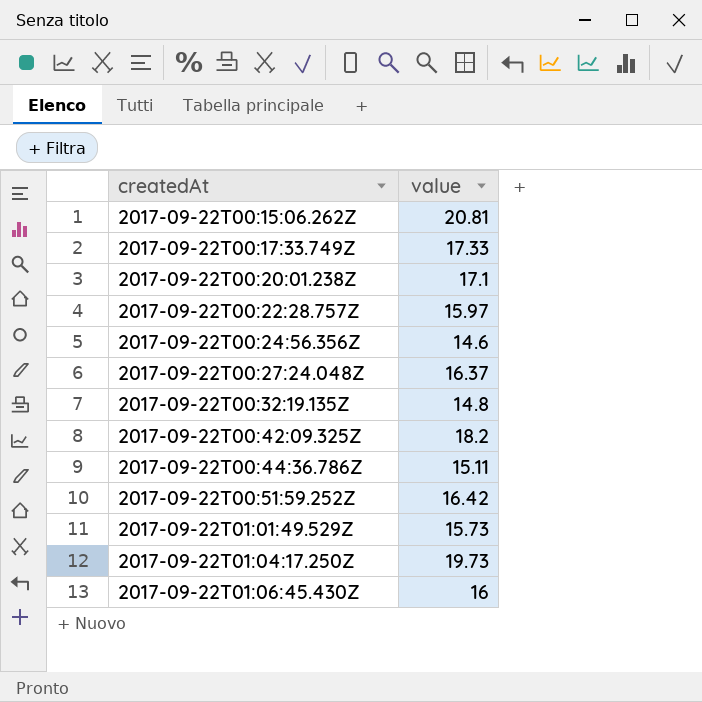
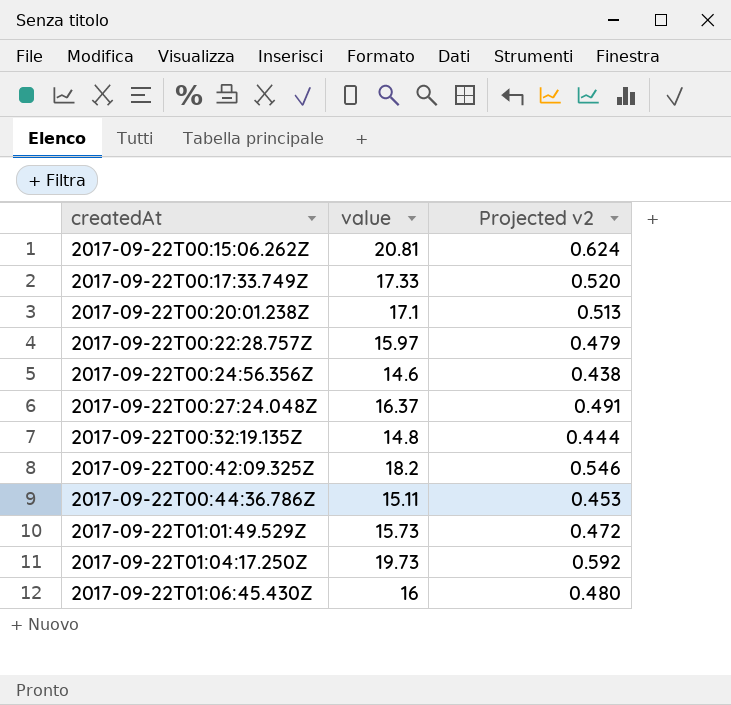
column Projected v2 | formula: none -> [value] * 0.03
row 2017-09-22T00:51:59.252Z: 16.42 -> none

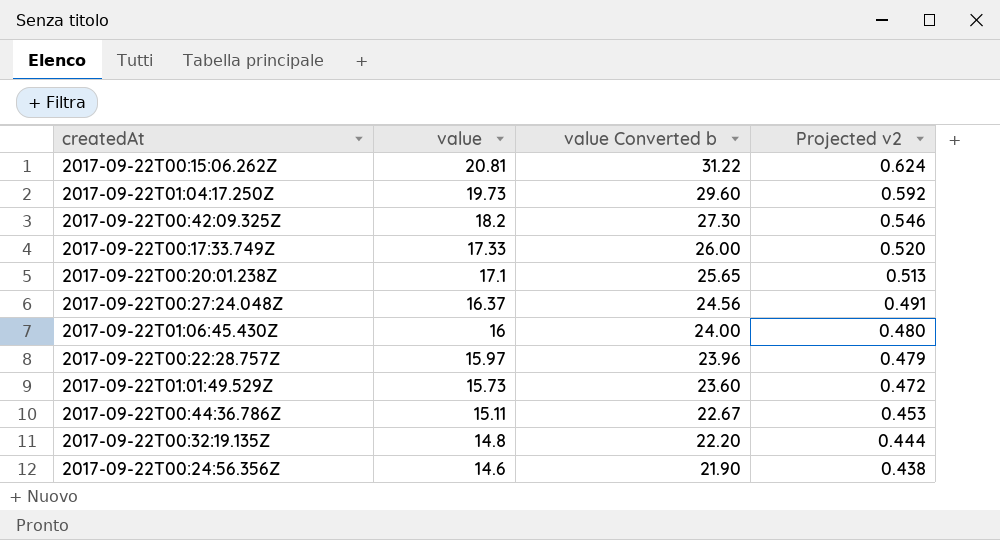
row order: createdAt ascending -> value descending
column value Converted b | formula: none -> [value] * 1.5

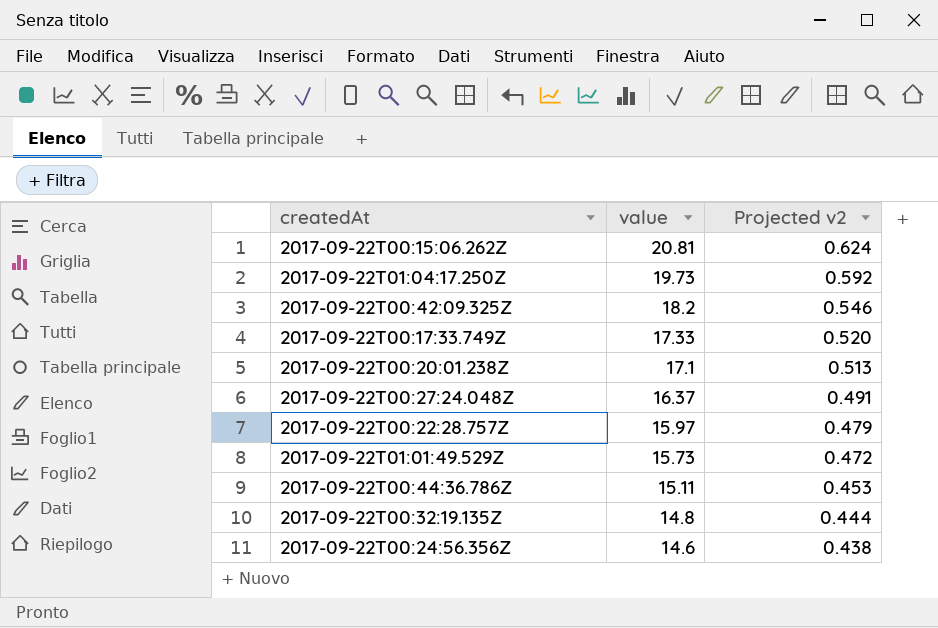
column value Converted b | formula: [value] * 1.5 -> none
row 2017-09-22T01:06:45.430Z: 16 | 24.00 | 0.480 -> none

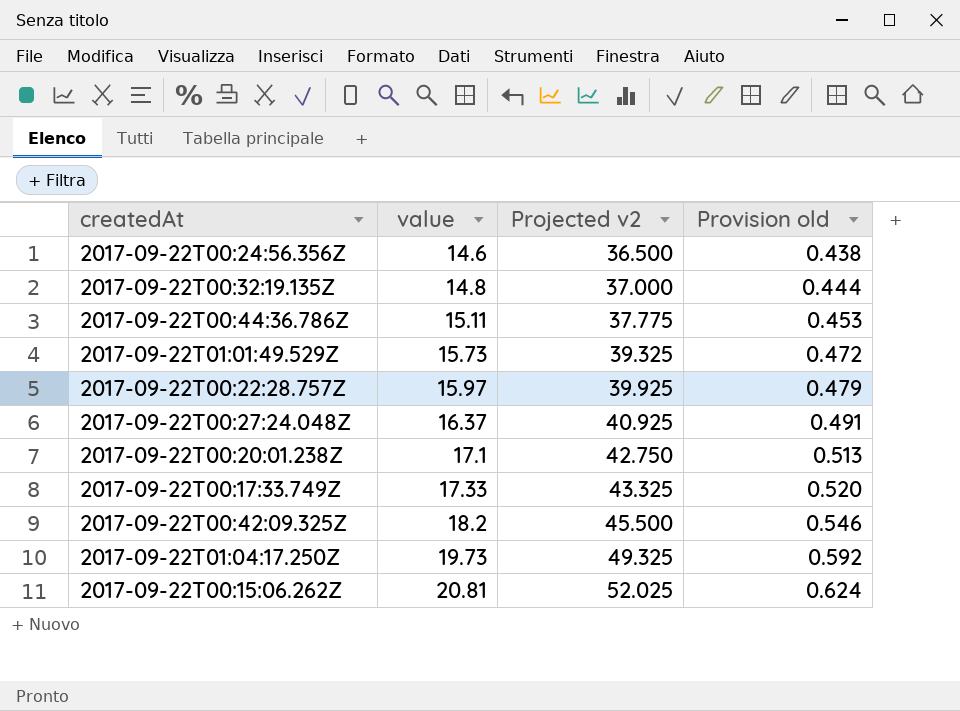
row order: value descending -> value ascending
column Projected v2 | formula: [value] * 0.03 -> [value] * 2.5
column Provision old | formula: none -> [value] * 0.03

